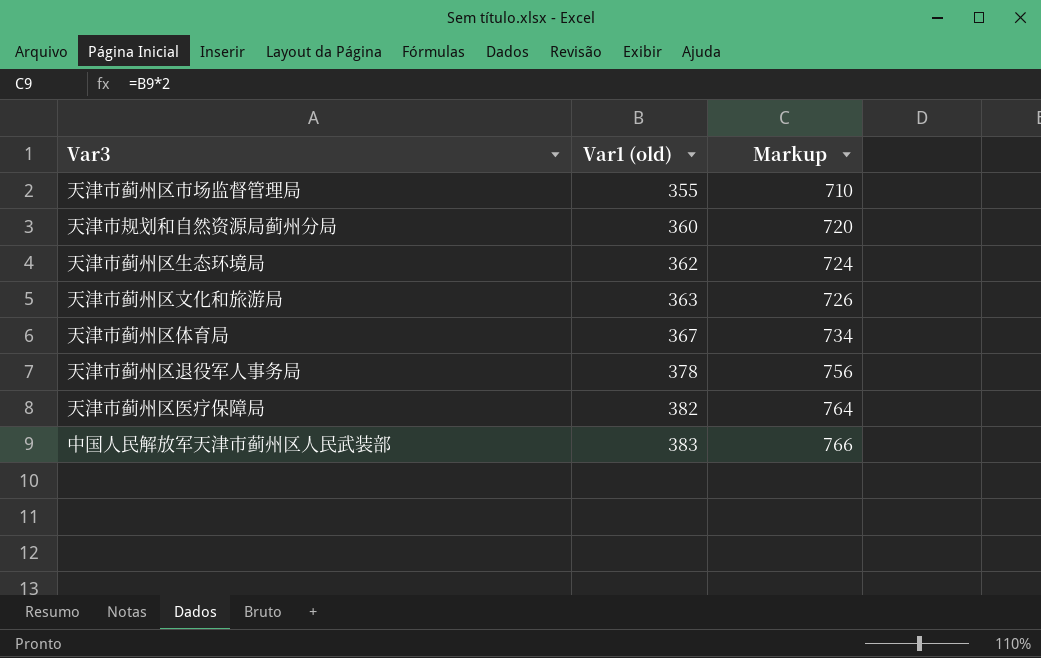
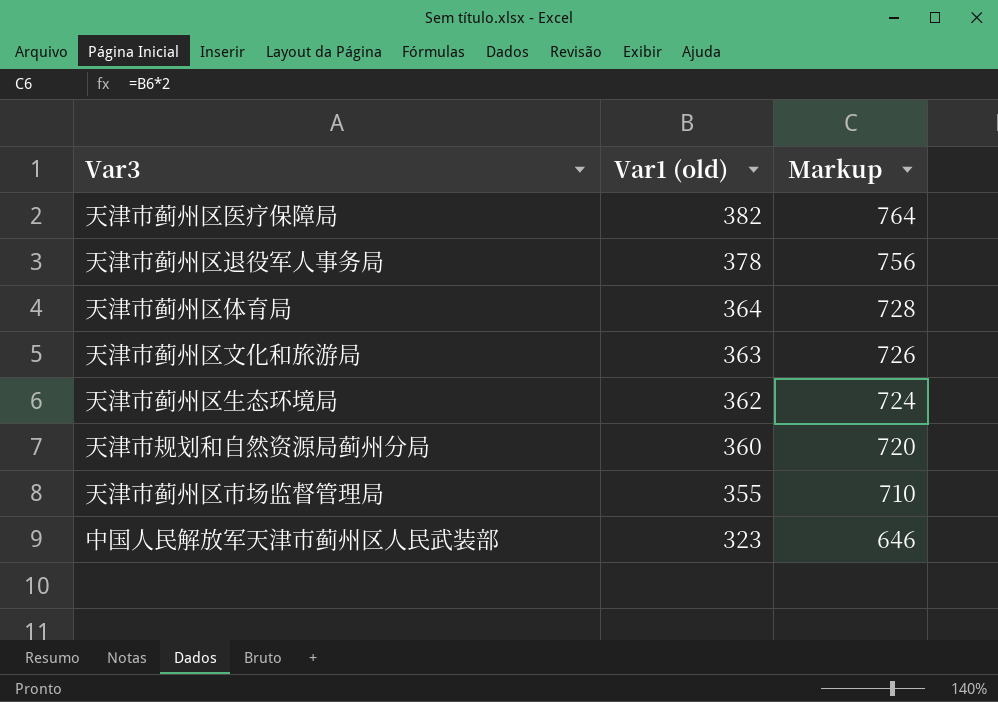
row order: Var1 (old) ascending -> Var1 (old) descending
天津市蓟州区体育局 | Var1 (old): 367 -> 364
天津市蓟州区体育局 | Markup: 734 -> 728
中国人民解放军天津市蓟州区人民武装部 | Var1 (old): 383 -> 323
中国人民解放军天津市蓟州区人民武装部 | Markup: 766 -> 646

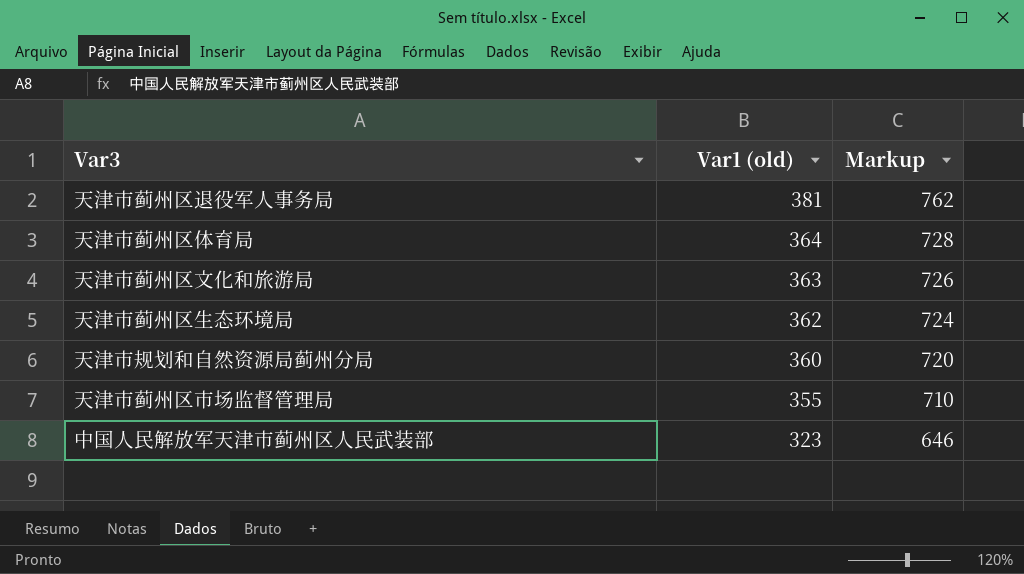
row 天津市蓟州区医疗保障局: 382 | 764 -> none
天津市蓟州区退役军人事务局 | Var1 (old): 378 -> 381
天津市蓟州区退役军人事务局 | Markup: 756 -> 762

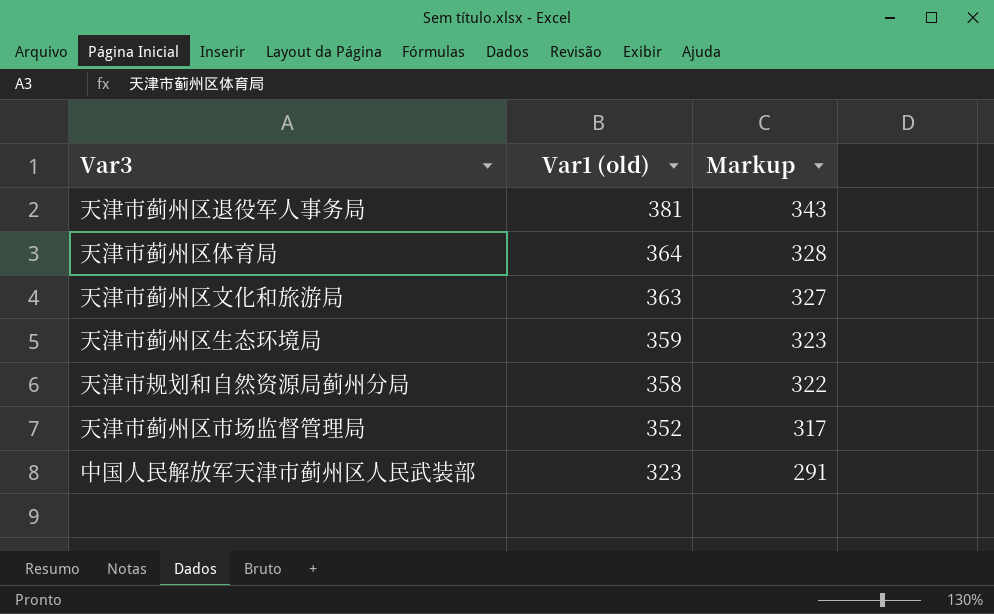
column Markup | formula: [Var1 (old)] * 2 -> [Var1 (old)] * 0.9
天津市蓟州区生态环境局 | Var1 (old): 362 -> 359
天津市规划和自然资源局蓟州分局 | Var1 (old): 360 -> 358
天津市蓟州区市场监督管理局 | Var1 (old): 355 -> 352

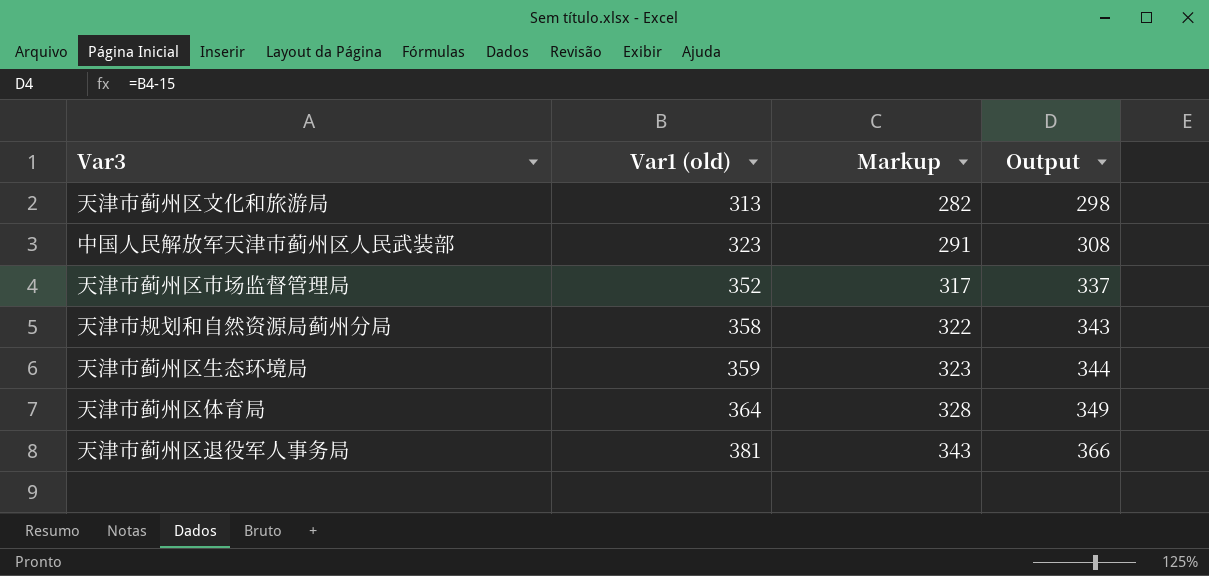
row order: Var1 (old) descending -> Var1 (old) ascending
column Output | formula: none -> [Var1 (old)] - 15
天津市蓟州区文化和旅游局 | Var1 (old): 363 -> 313
天津市蓟州区文化和旅游局 | Markup: 327 -> 282

